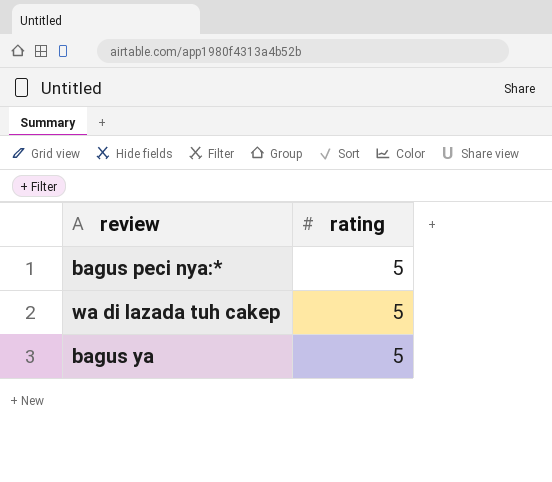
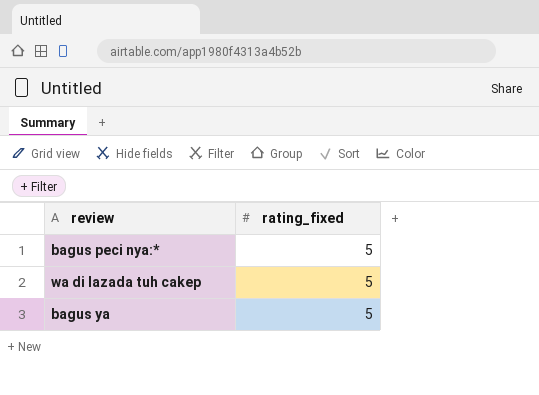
column name: rating -> rating_fixed

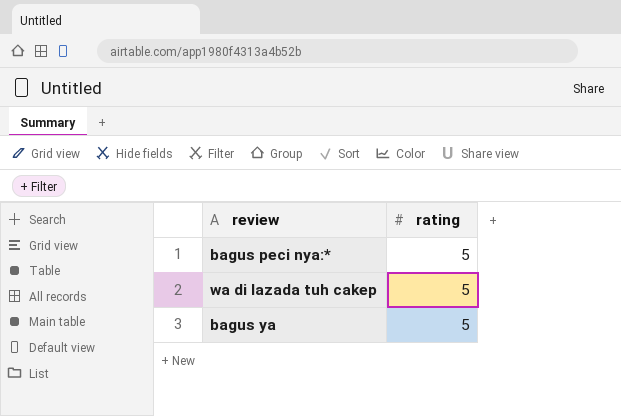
column name: rating_fixed -> rating

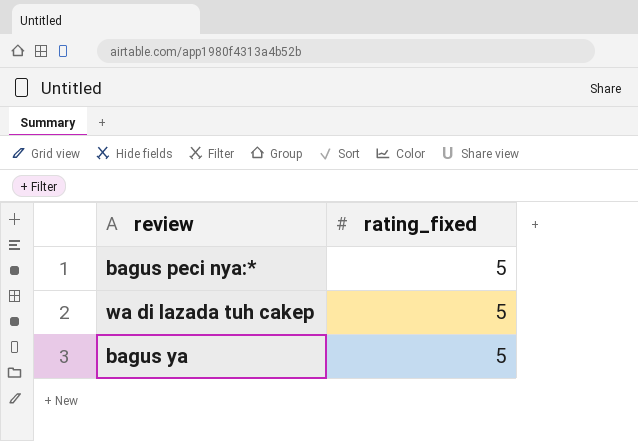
column name: rating -> rating_fixed

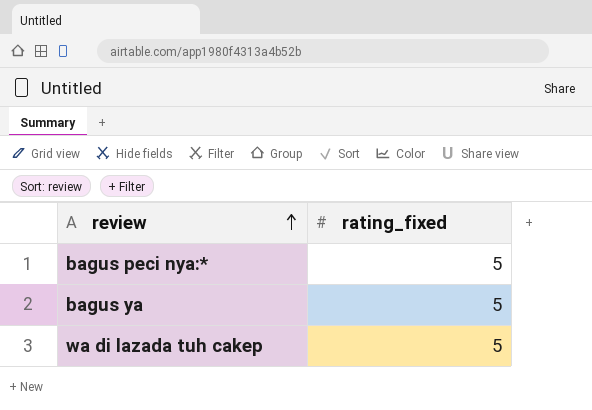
row order: none -> review ascending

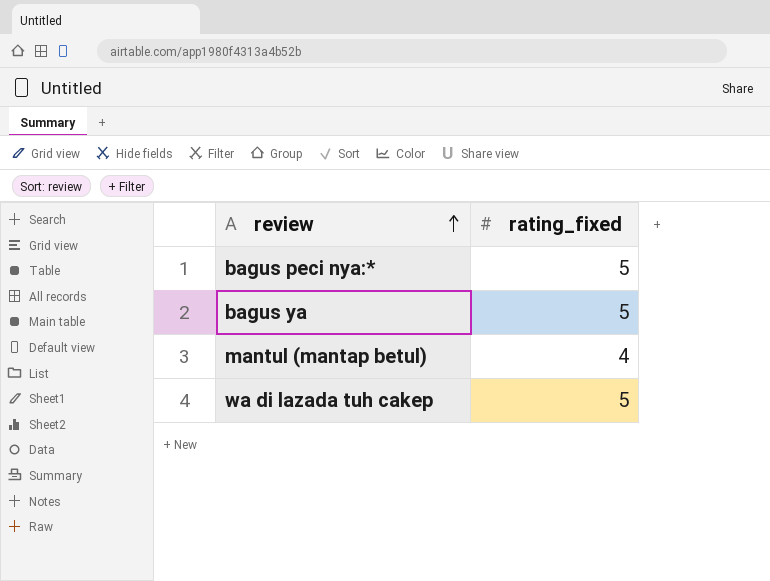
row mantul (mantap betul): none -> 4

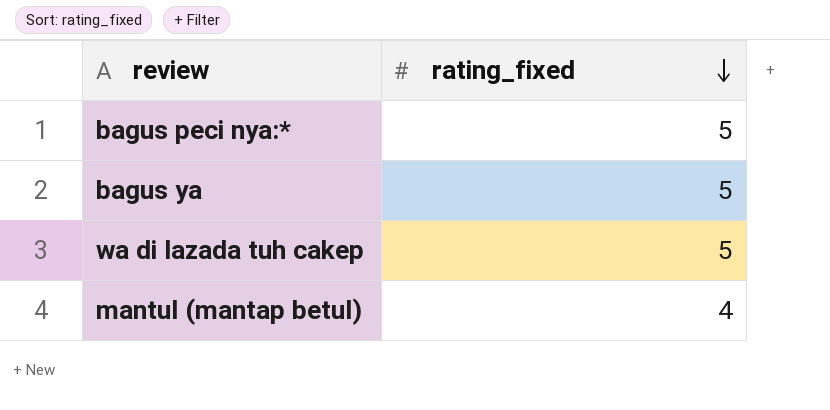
row order: review ascending -> rating_fixed descending

